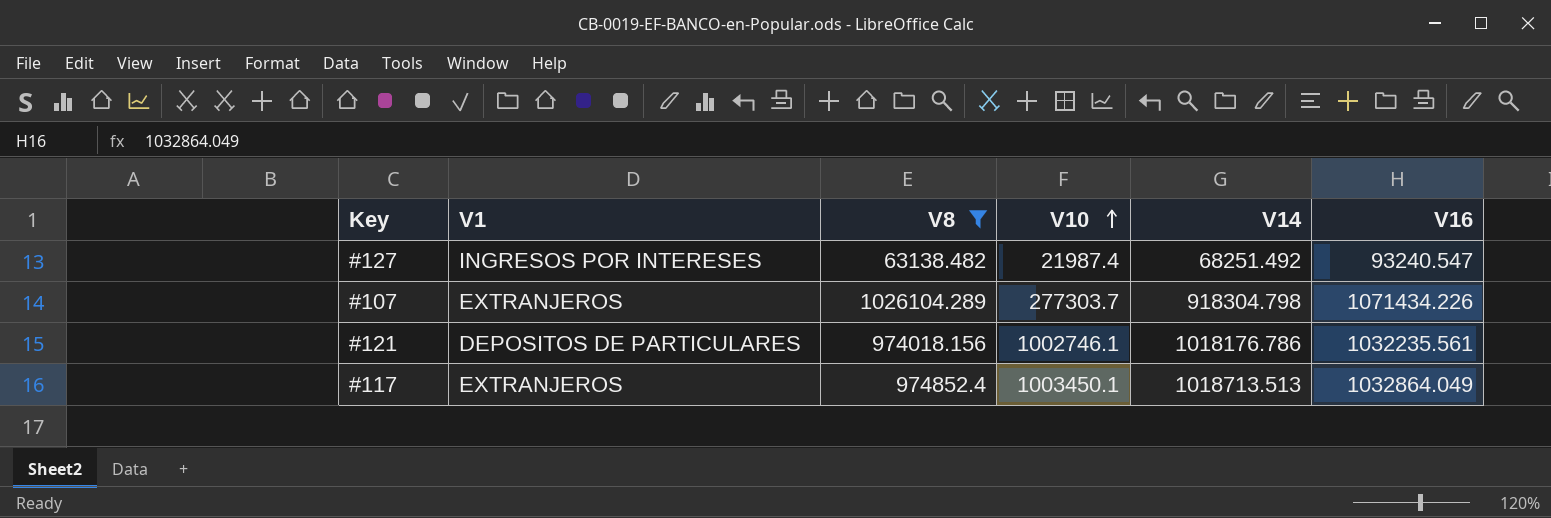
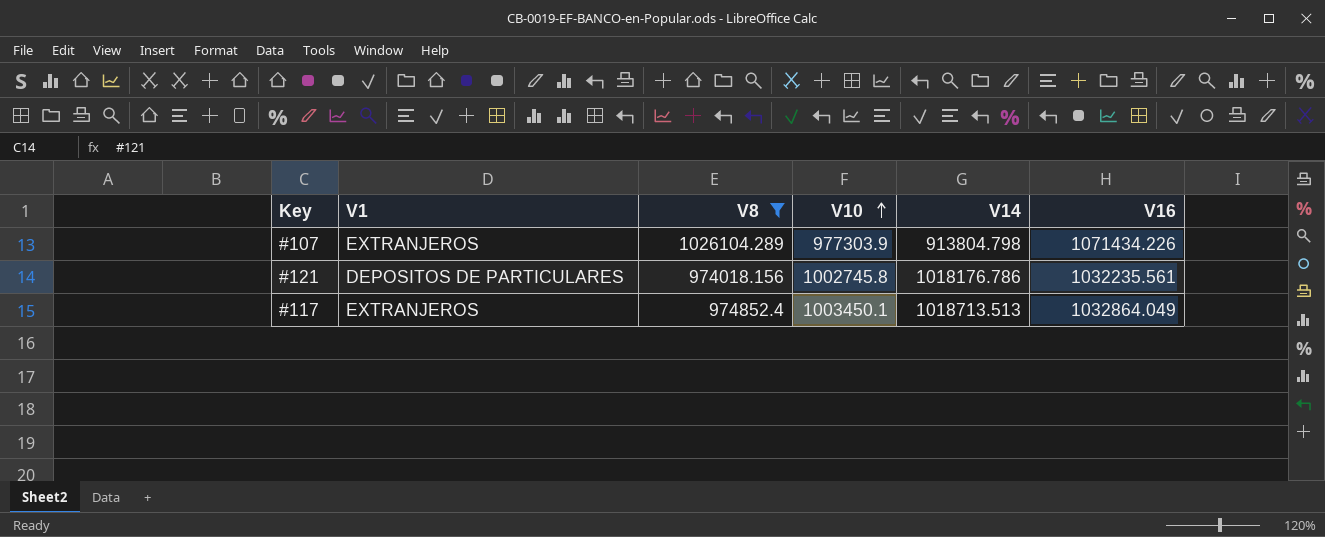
row #127: INGRESOS POR INTERESES | 63138.482 | 21987.4 | 68251.492 | 93240.547 -> none
#107 | V10: 277303.7 -> 977303.9
#107 | V14: 918304.798 -> 913804.798
#121 | V10: 1002746.1 -> 1002745.8

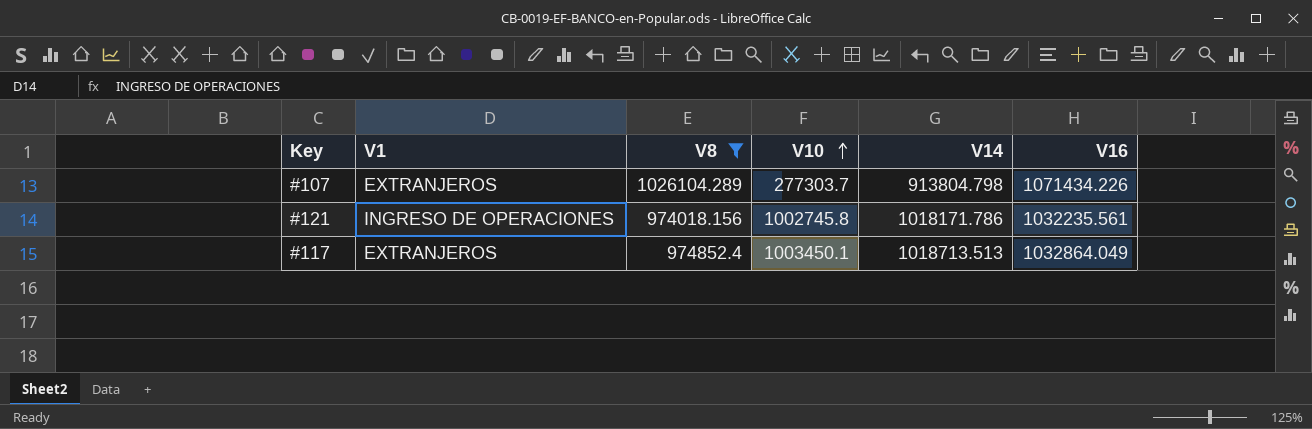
#107 | V10: 977303.9 -> 277303.7
#121 | V1: DEPOSITOS DE PARTICULARES -> INGRESO DE OPERACIONES
#121 | V14: 1018176.786 -> 1018171.786

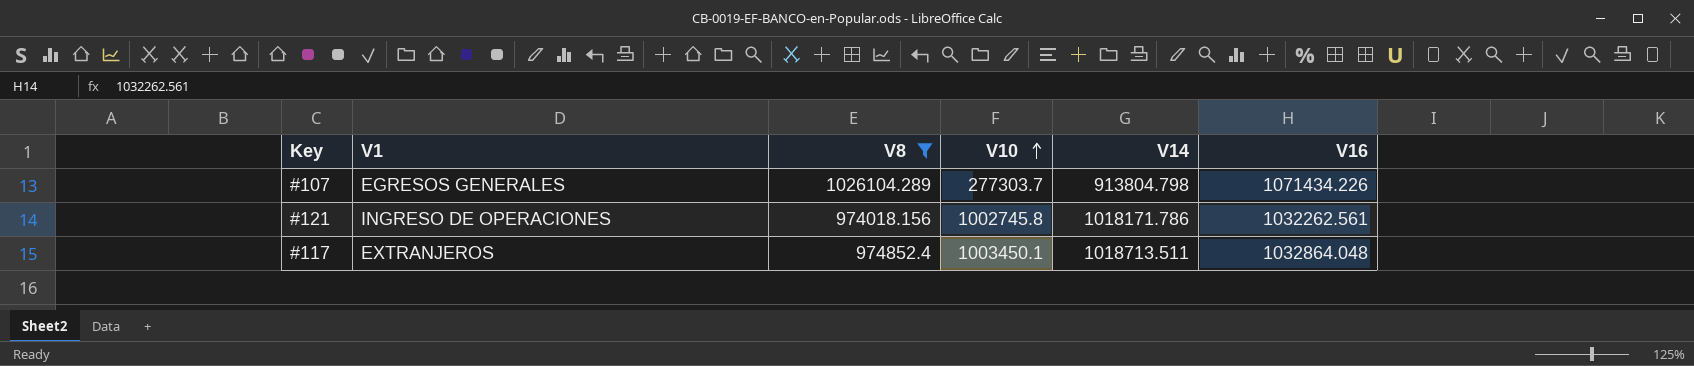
#107 | V1: EXTRANJEROS -> EGRESOS GENERALES
#121 | V16: 1032235.561 -> 1032262.561
#117 | V14: 1018713.513 -> 1018713.511
#117 | V16: 1032864.049 -> 1032864.048

